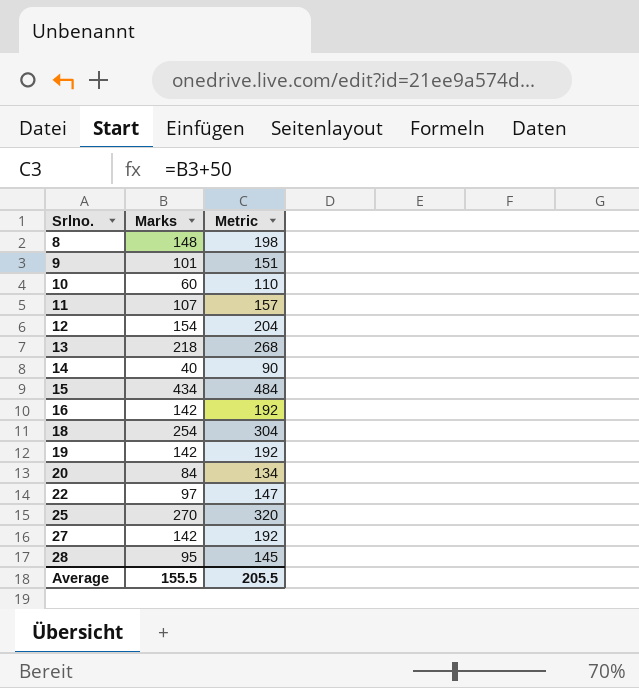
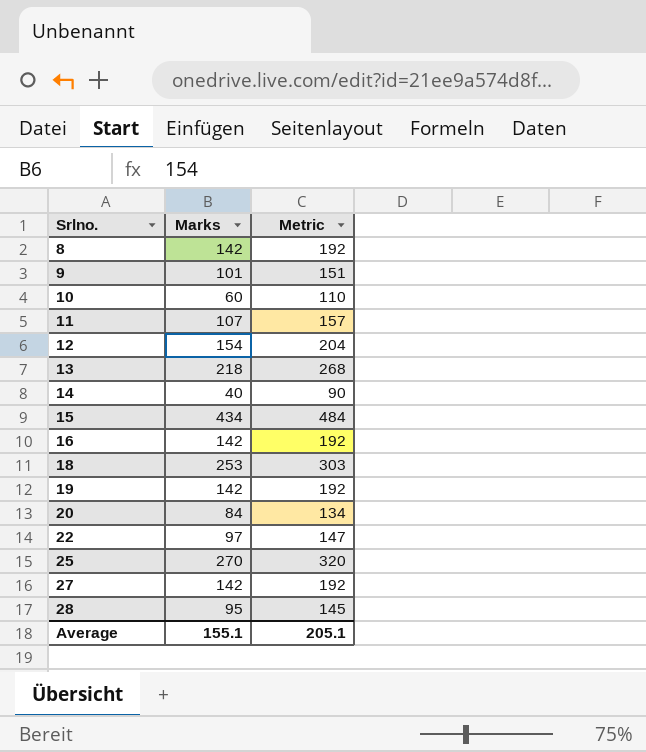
8 | Marks: 148 -> 142
8 | Metric: 198 -> 192
18 | Marks: 254 -> 253
18 | Metric: 304 -> 303
Average | Marks: 155.5 -> 155.1
Average | Metric: 205.5 -> 205.1

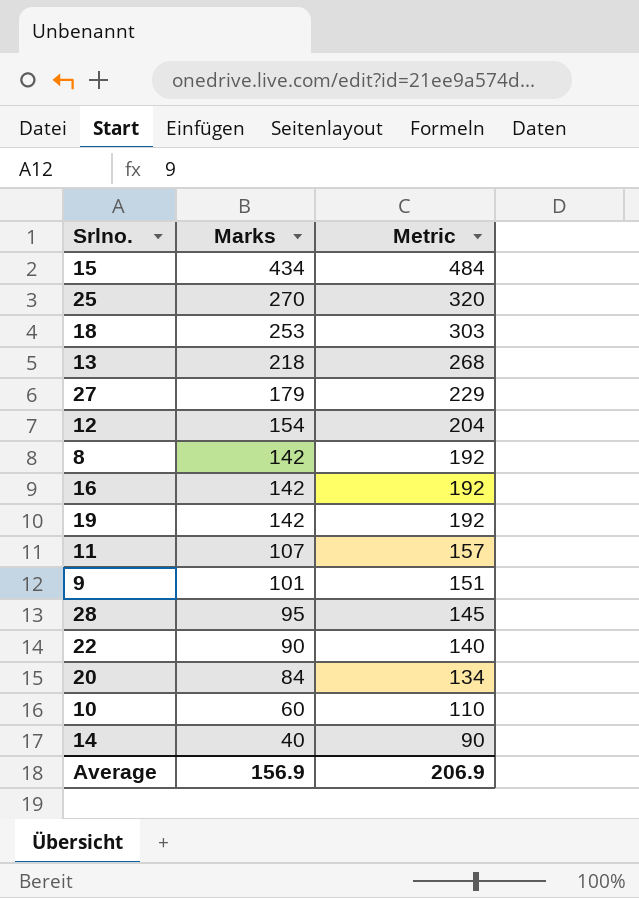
row order: Srlno. ascending -> Marks descending
27 | Marks: 142 -> 179
27 | Metric: 192 -> 229
22 | Marks: 97 -> 90
22 | Metric: 147 -> 140
Average | Marks: 155.1 -> 156.9
Average | Metric: 205.1 -> 206.9

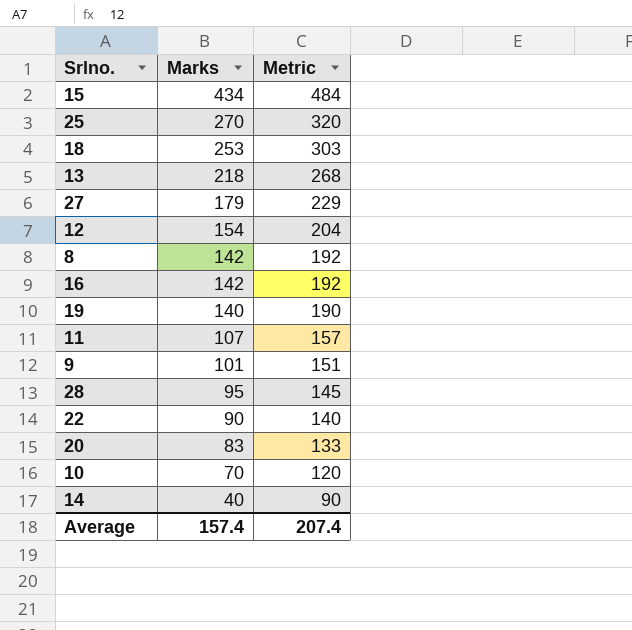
19 | Marks: 142 -> 140
19 | Metric: 192 -> 190
20 | Marks: 84 -> 83
20 | Metric: 134 -> 133
10 | Marks: 60 -> 70
10 | Metric: 110 -> 120
Average | Marks: 156.9 -> 157.4
Average | Metric: 206.9 -> 207.4

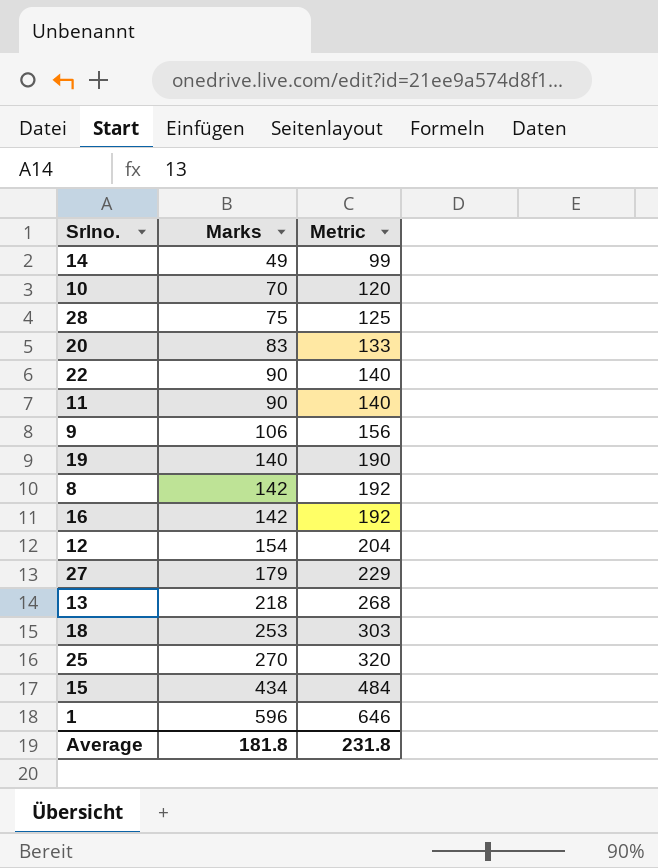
row order: Marks descending -> Marks ascending
14 | Marks: 40 -> 49
14 | Metric: 90 -> 99
28 | Marks: 95 -> 75
28 | Metric: 145 -> 125
11 | Marks: 107 -> 90
11 | Metric: 157 -> 140
9 | Marks: 101 -> 106
9 | Metric: 151 -> 156
row 1: none -> 596 | 646
Average | Marks: 157.4 -> 181.8
Average | Metric: 207.4 -> 231.8

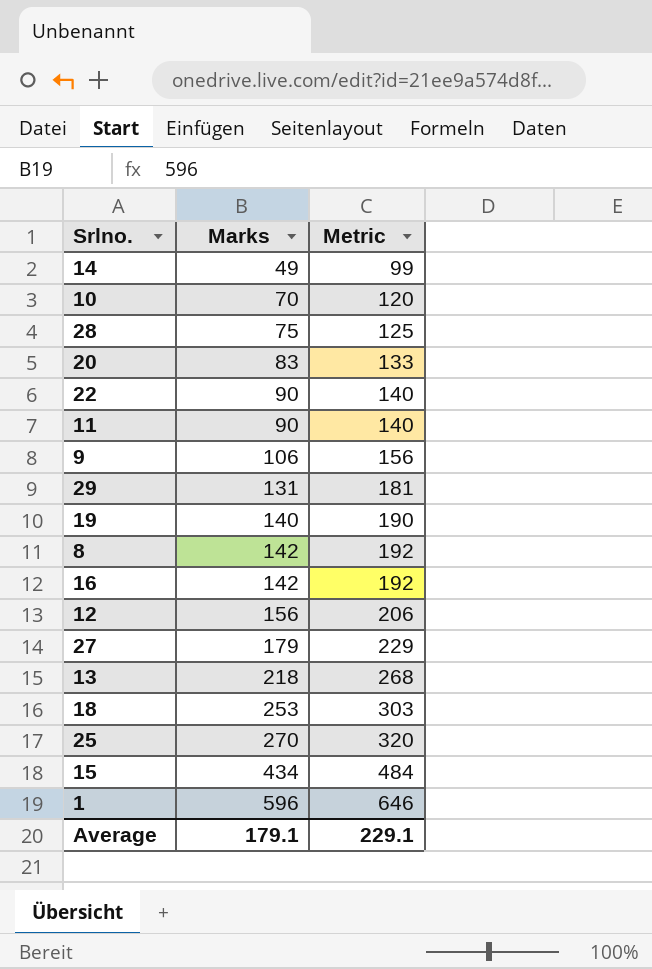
row 29: none -> 131 | 181
12 | Marks: 154 -> 156
12 | Metric: 204 -> 206
Average | Marks: 181.8 -> 179.1
Average | Metric: 231.8 -> 229.1

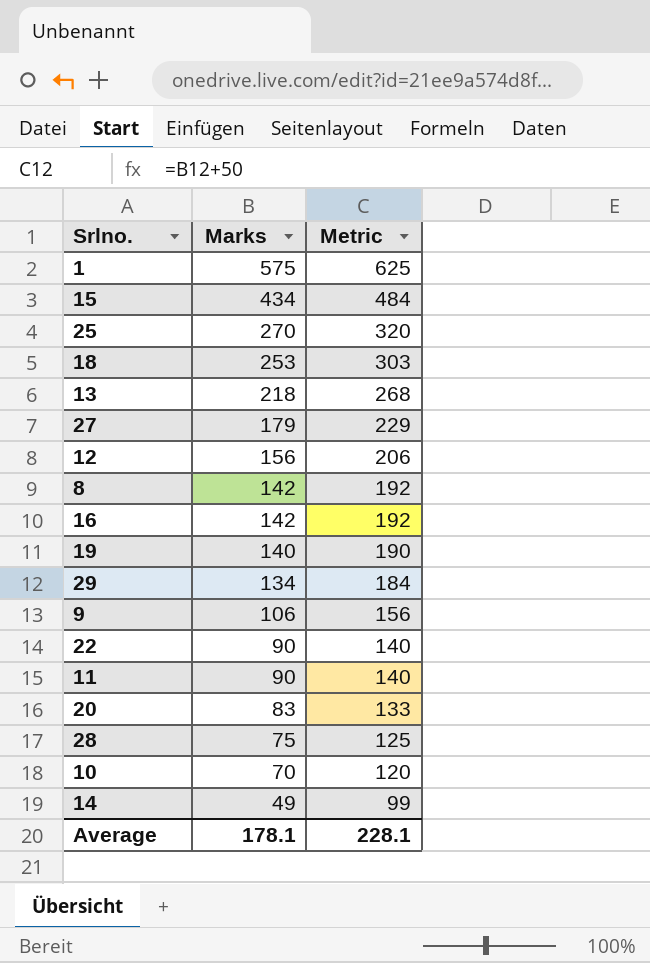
row order: Marks ascending -> Marks descending
1 | Marks: 596 -> 575
1 | Metric: 646 -> 625
29 | Marks: 131 -> 134
29 | Metric: 181 -> 184
Average | Marks: 179.1 -> 178.1
Average | Metric: 229.1 -> 228.1

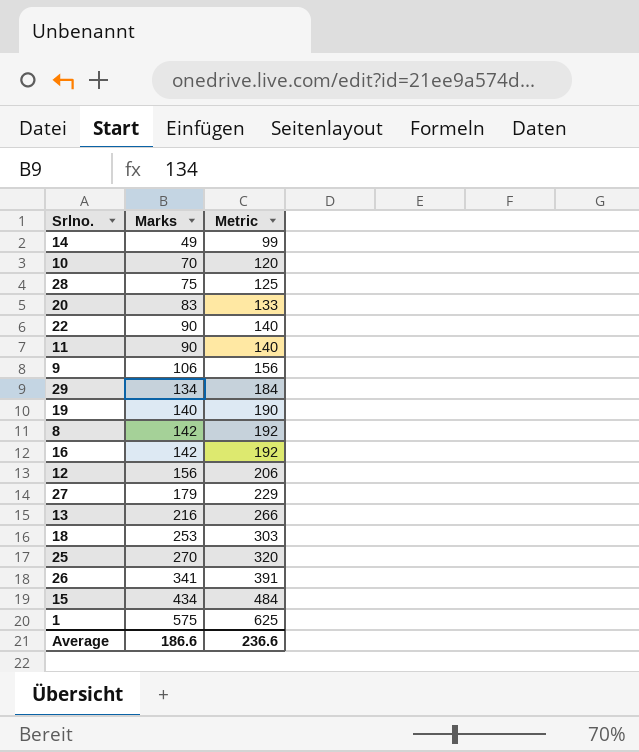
row order: Marks descending -> Marks ascending
13 | Marks: 218 -> 216
13 | Metric: 268 -> 266
row 26: none -> 341 | 391
Average | Marks: 178.1 -> 186.6
Average | Metric: 228.1 -> 236.6

